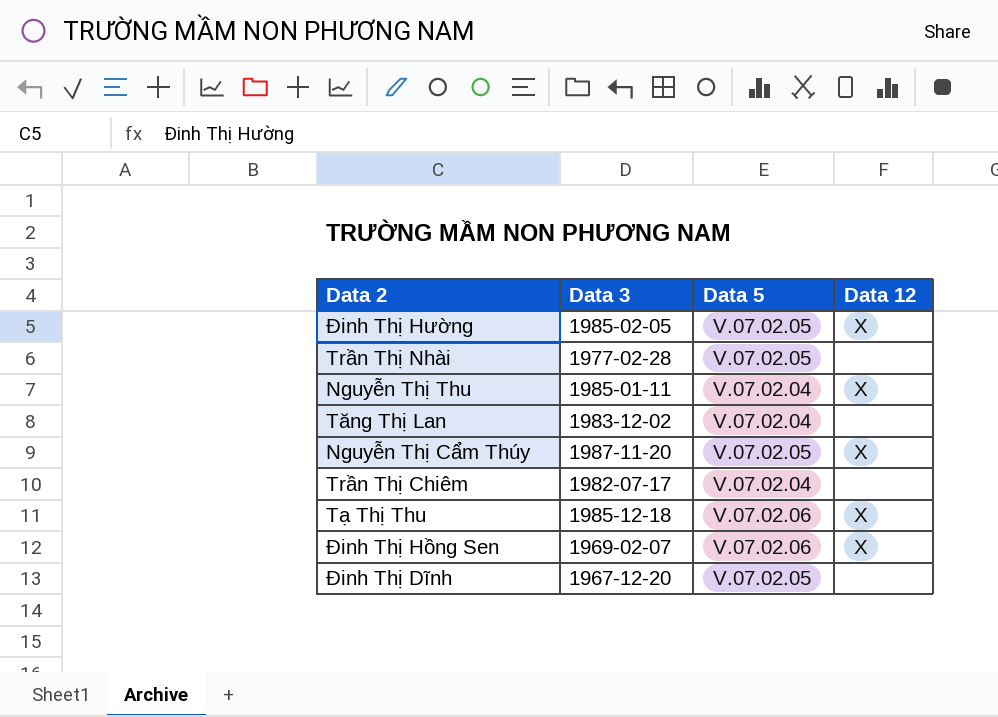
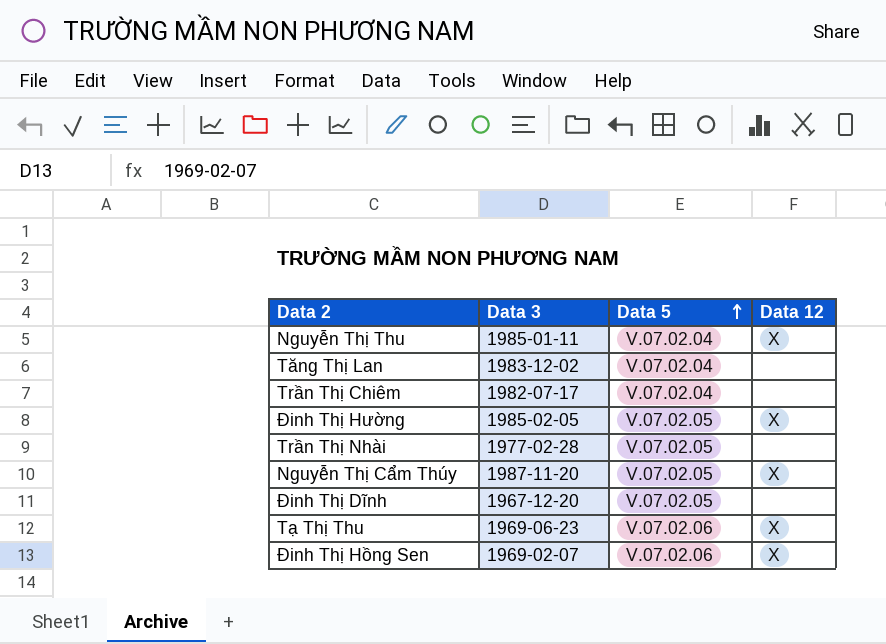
row order: none -> Data 5 ascending
Tạ Thị Thu | Data 3: 1985-12-18 -> 1969-06-23

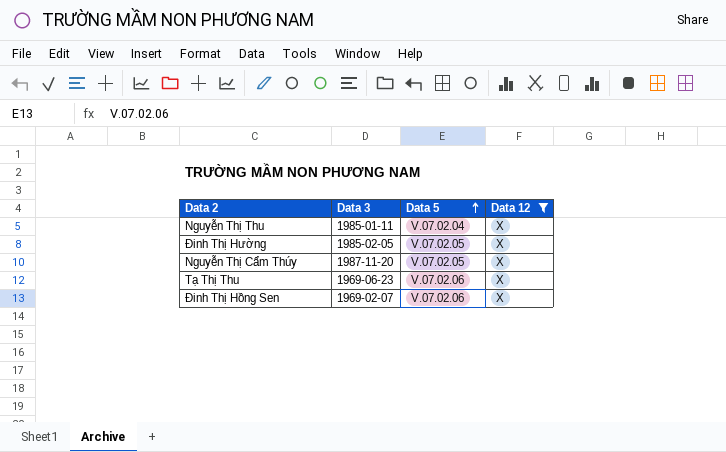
filter: none -> Data 12 = X

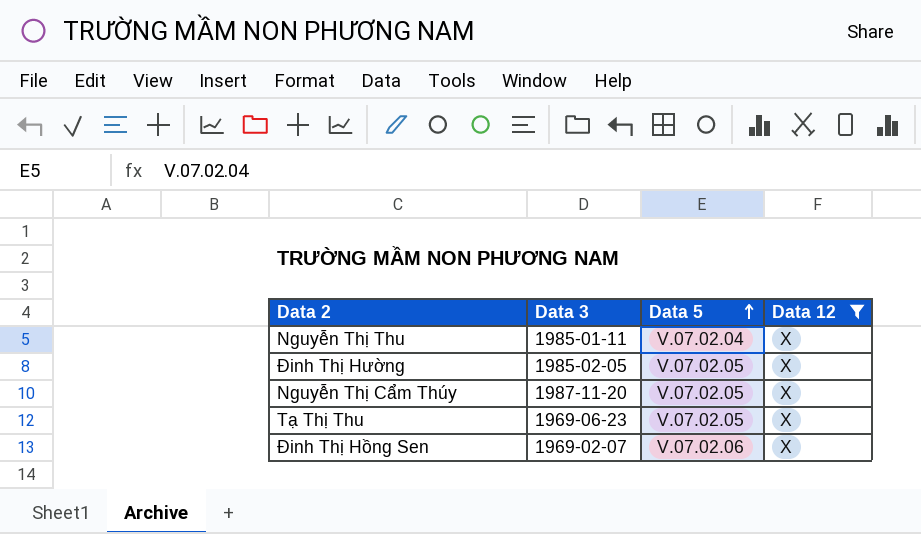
Tạ Thị Thu | Data 5: V.07.02.06 -> V.07.02.05

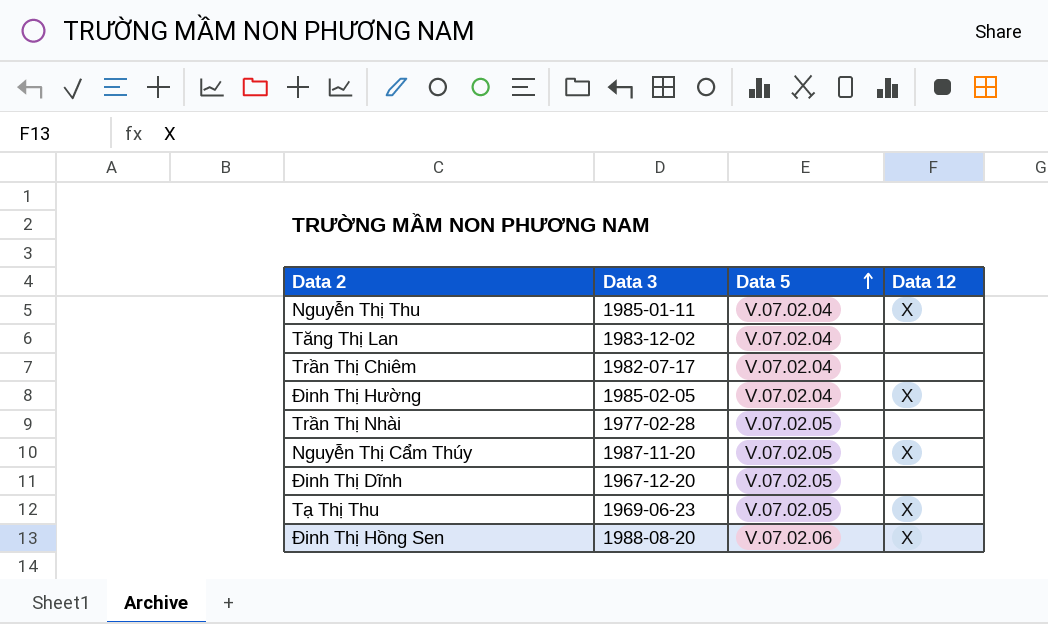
filter: Data 12 = X -> none
Đinh Thị Hường | Data 5: V.07.02.05 -> V.07.02.04
Đinh Thị Hồng Sen | Data 3: 1969-02-07 -> 1988-08-20

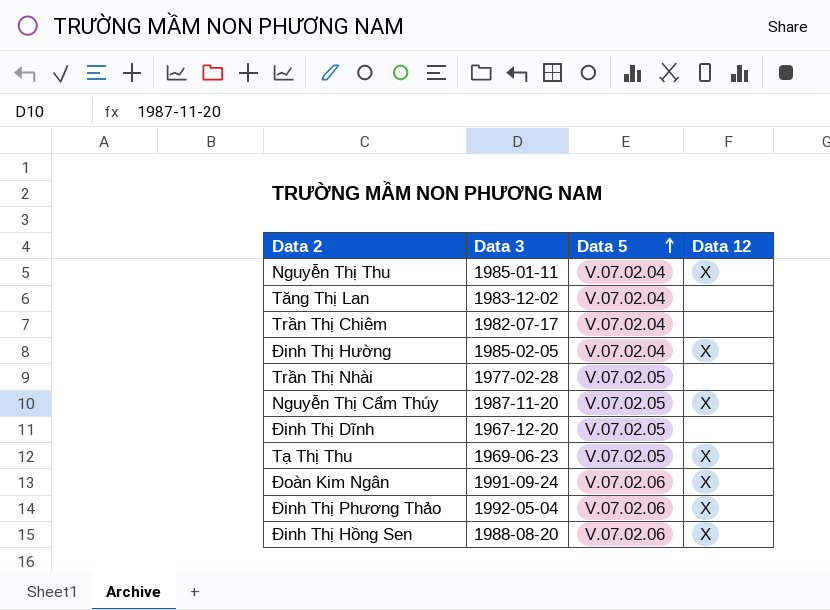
row Đoàn Kim Ngân: none -> 1991-09-24 | V.07.02.06 | X
row Đinh Thị Phương Thảo: none -> 1992-05-04 | V.07.02.06 | X

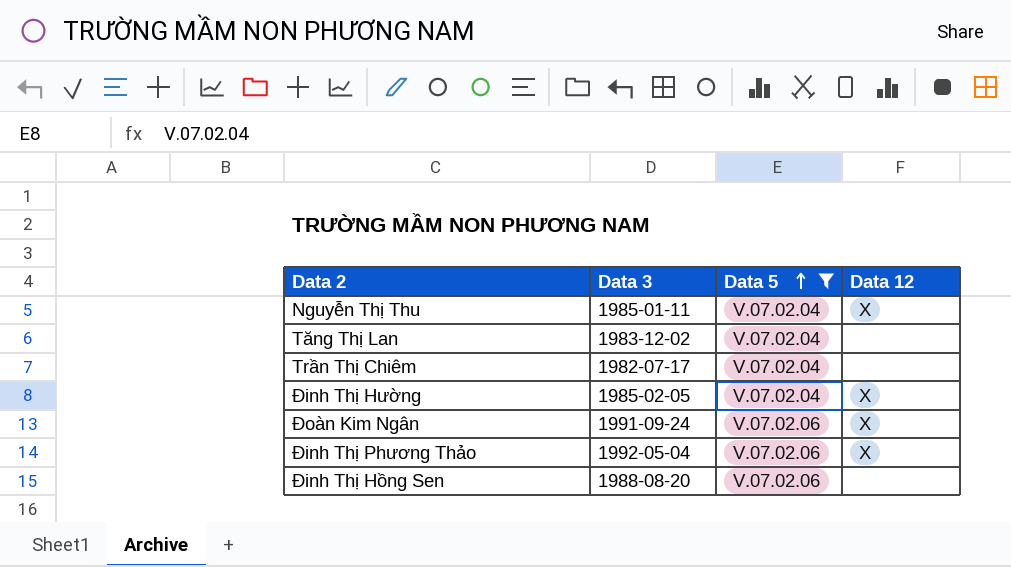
filter: none -> Data 5 != V.07.02.05
Đinh Thị Hồng Sen | Data 12: X -> none

